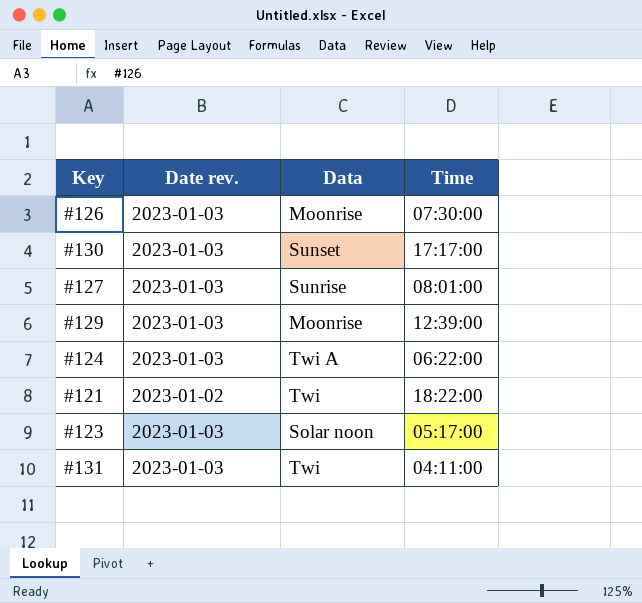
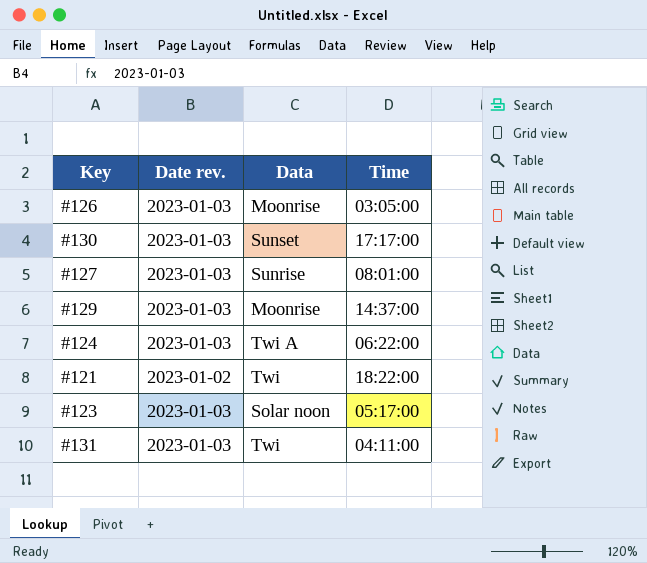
#126 | Time: 07:30:00 -> 03:05:00
#129 | Time: 12:39:00 -> 14:37:00

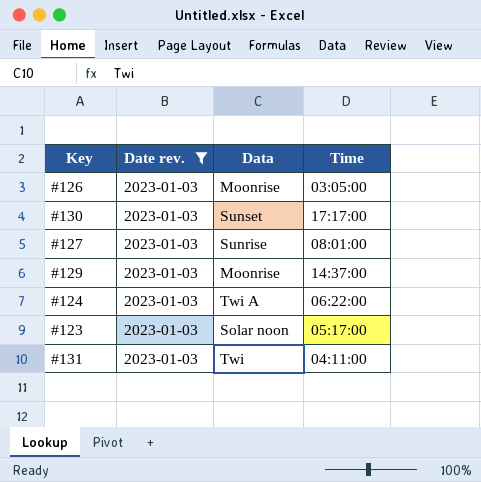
filter: none -> Date rev. = 2023-01-03

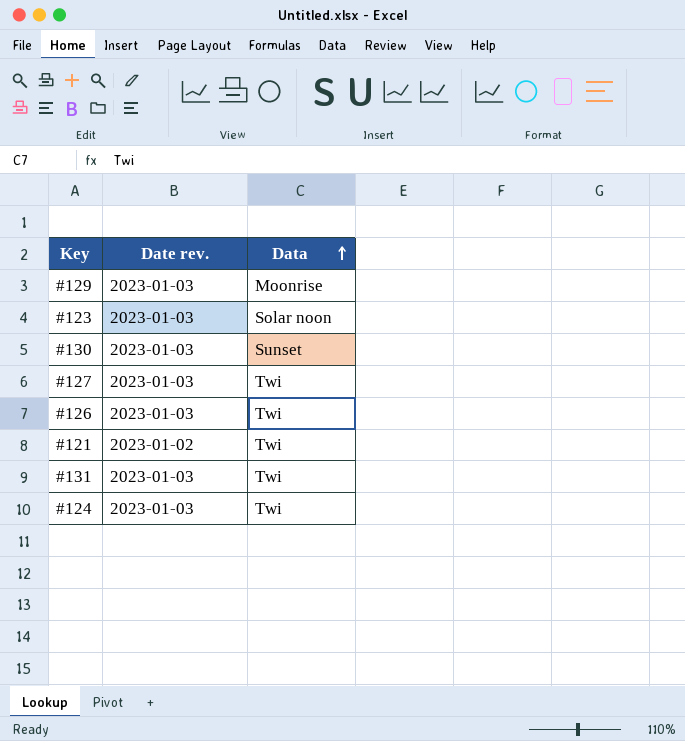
filter: Date rev. = 2023-01-03 -> none
row order: none -> Data ascending
column Time | position: 4 -> none
#127 | Data: Sunrise -> Twi
#126 | Data: Moonrise -> Twi
#124 | Data: Twi A -> Twi

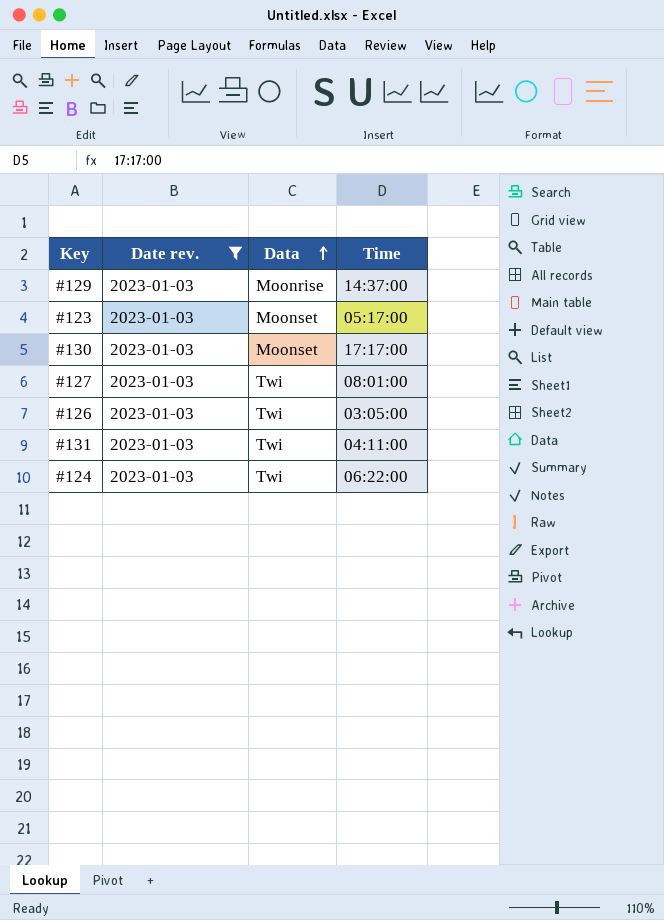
filter: none -> Date rev. = 2023-01-03
column Time | position: none -> 4
#123 | Data: Solar noon -> Moonset
#130 | Data: Sunset -> Moonset

